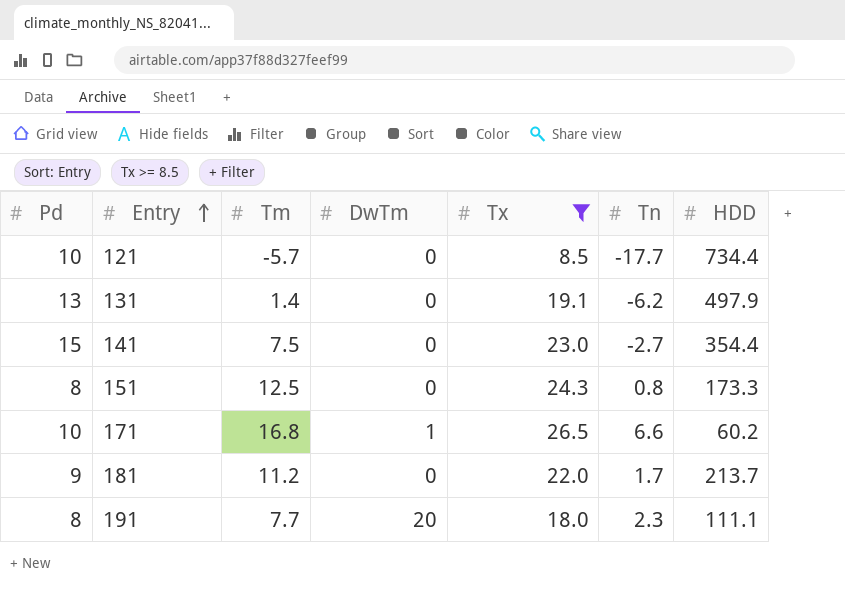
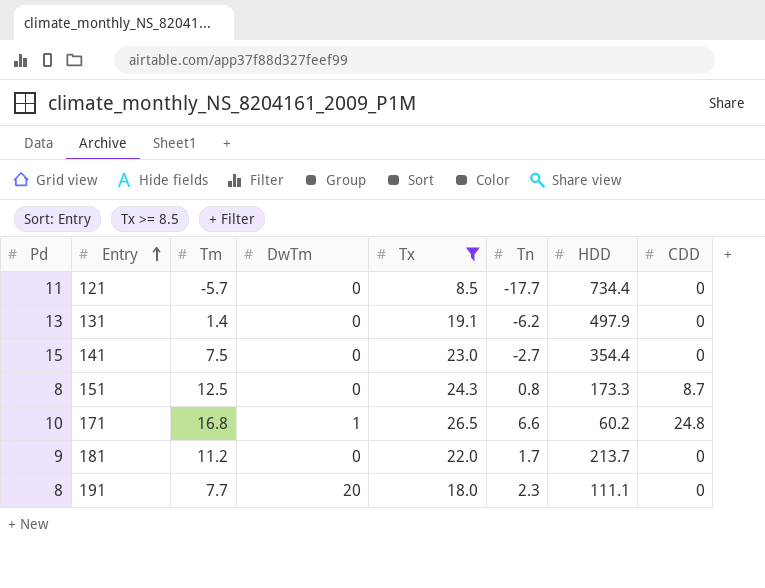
column CDD | position: none -> 8
121 | Pd: 10 -> 11

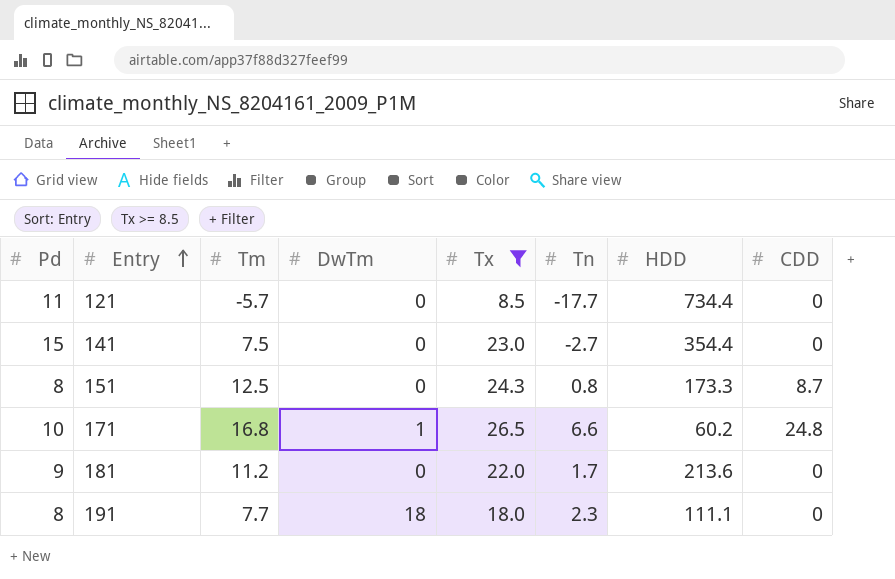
row 131: 13 | 1.4 | 0 | 19.1 | -6.2 | 497.9 | 0 -> none
181 | HDD: 213.7 -> 213.6
191 | DwTm: 20 -> 18

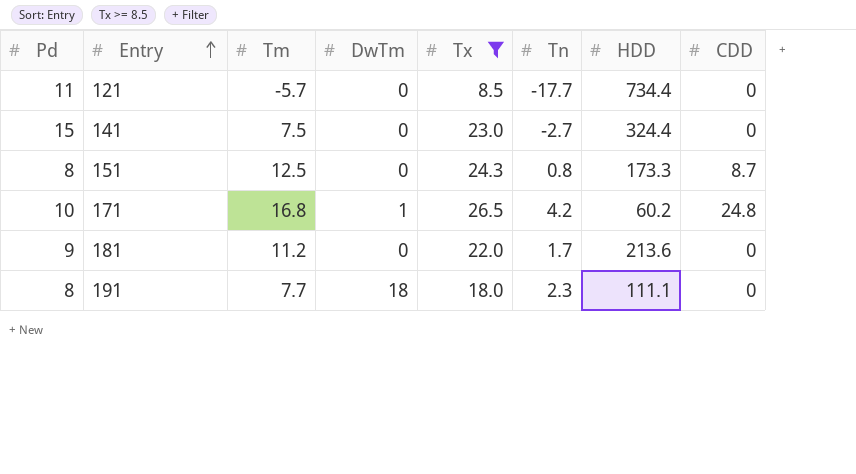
141 | HDD: 354.4 -> 324.4
171 | Tn: 6.6 -> 4.2

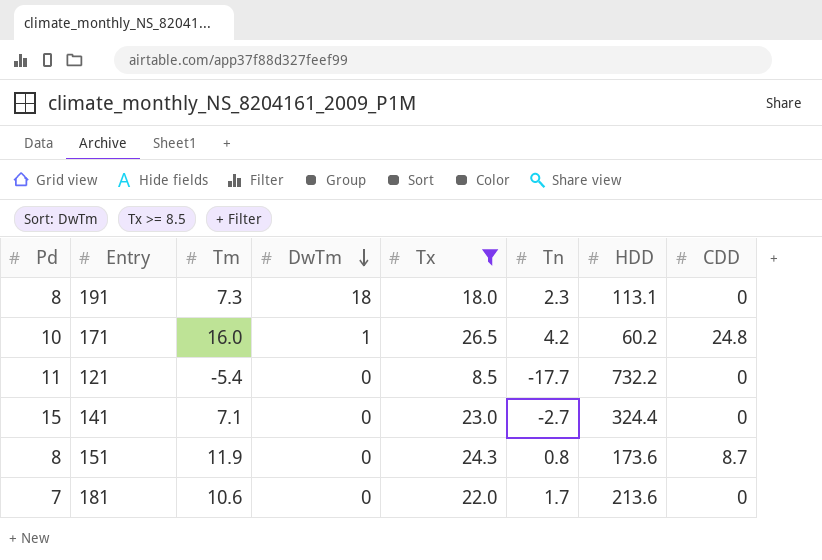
row order: Entry ascending -> DwTm descending
191 | Tm: 7.7 -> 7.3
191 | HDD: 111.1 -> 113.1
171 | Tm: 16.8 -> 16.0
121 | Tm: -5.7 -> -5.4
121 | HDD: 734.4 -> 732.2
141 | Tm: 7.5 -> 7.1
151 | Tm: 12.5 -> 11.9
151 | HDD: 173.3 -> 173.6
181 | Pd: 9 -> 7
181 | Tm: 11.2 -> 10.6

